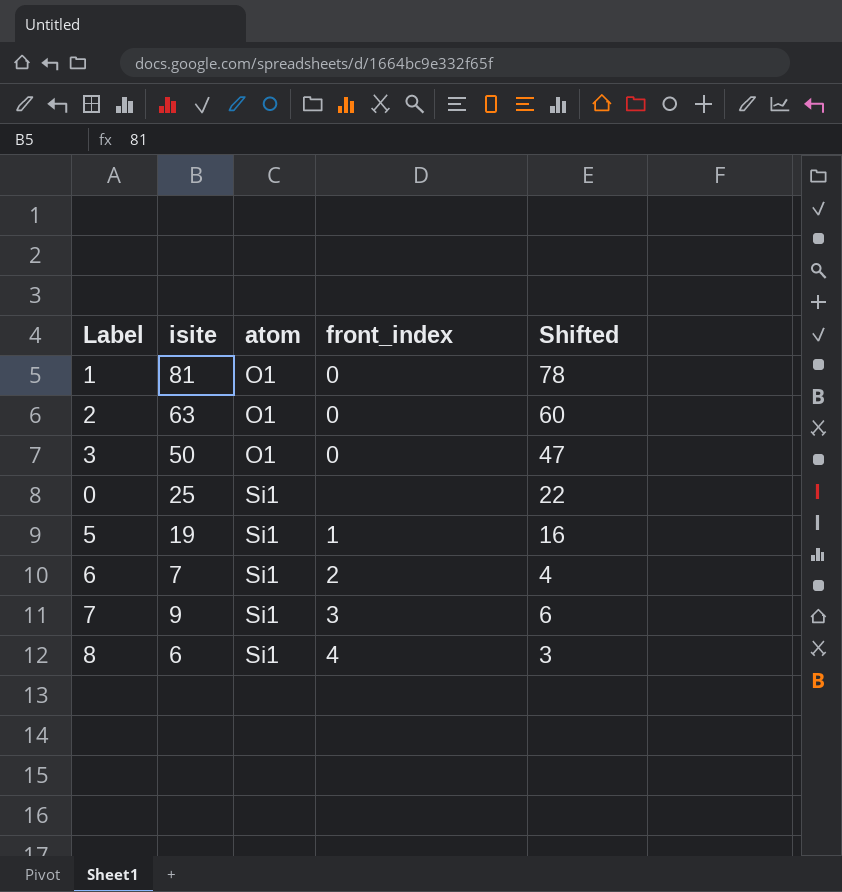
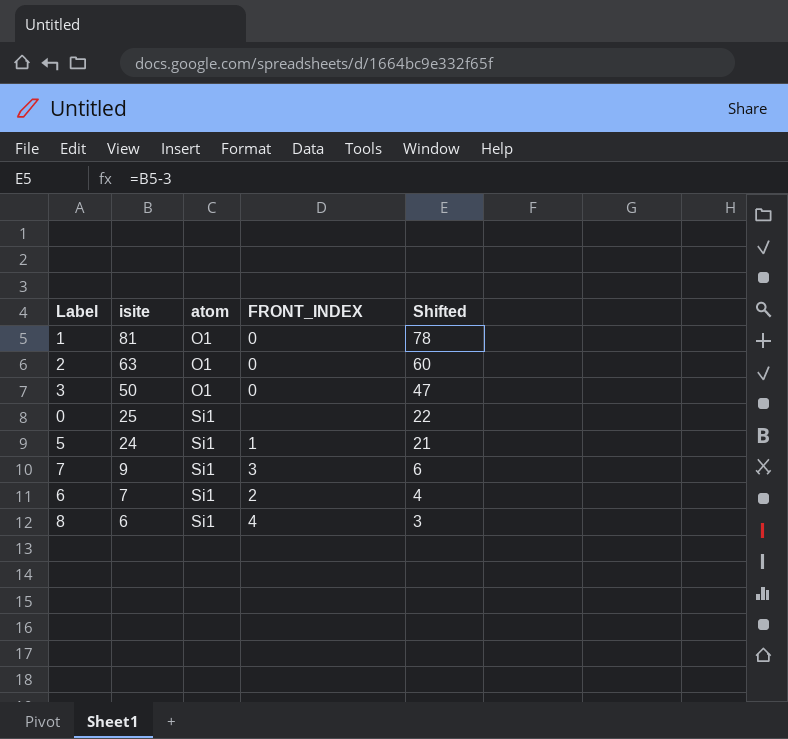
row order: atom ascending -> isite descending
column name: front_index -> FRONT_INDEX
5 | isite: 19 -> 24
5 | Shifted: 16 -> 21

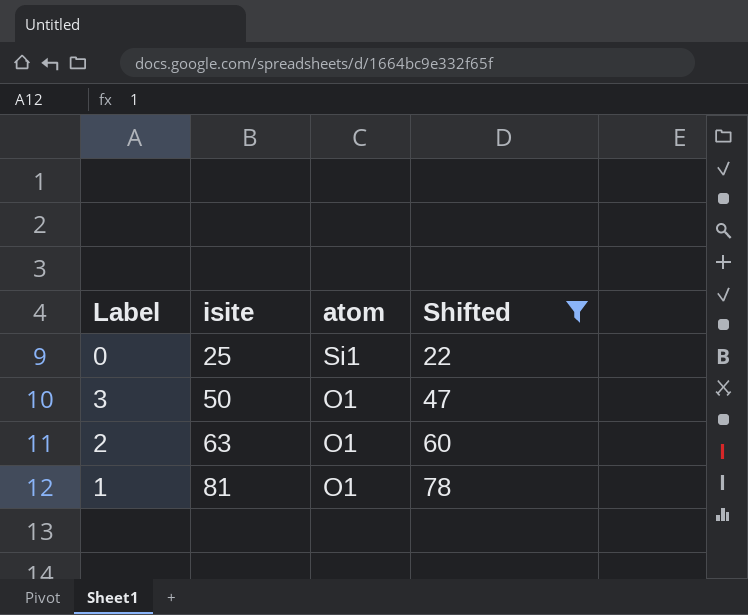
filter: none -> Shifted >= 22
row order: isite descending -> isite ascending
column FRONT_INDEX | position: 4 -> none

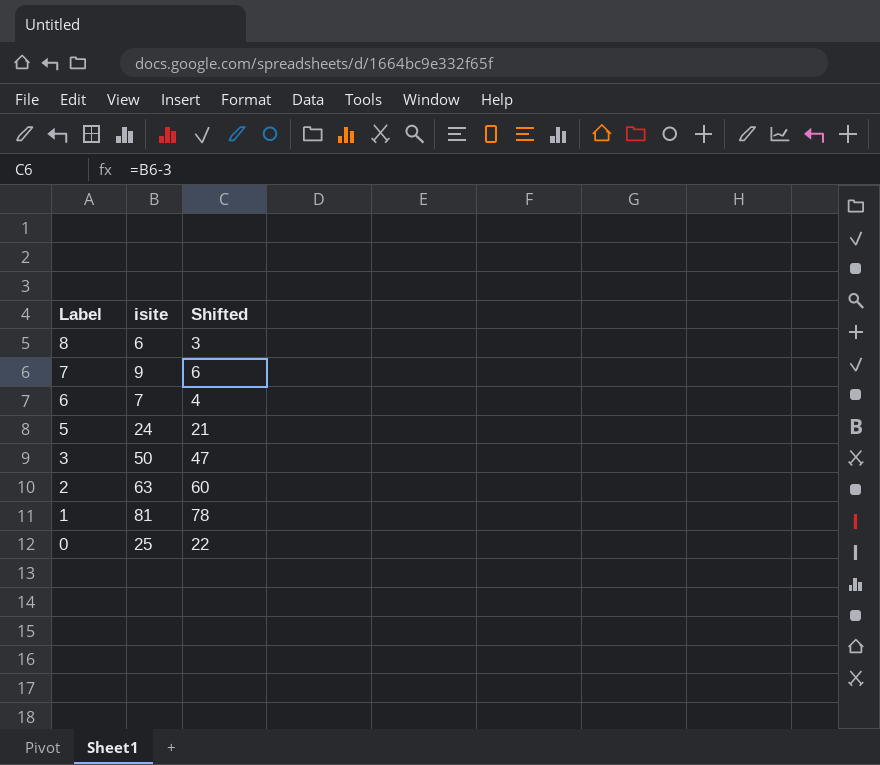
filter: Shifted >= 22 -> none
row order: isite ascending -> Label descending
column atom | position: 3 -> none

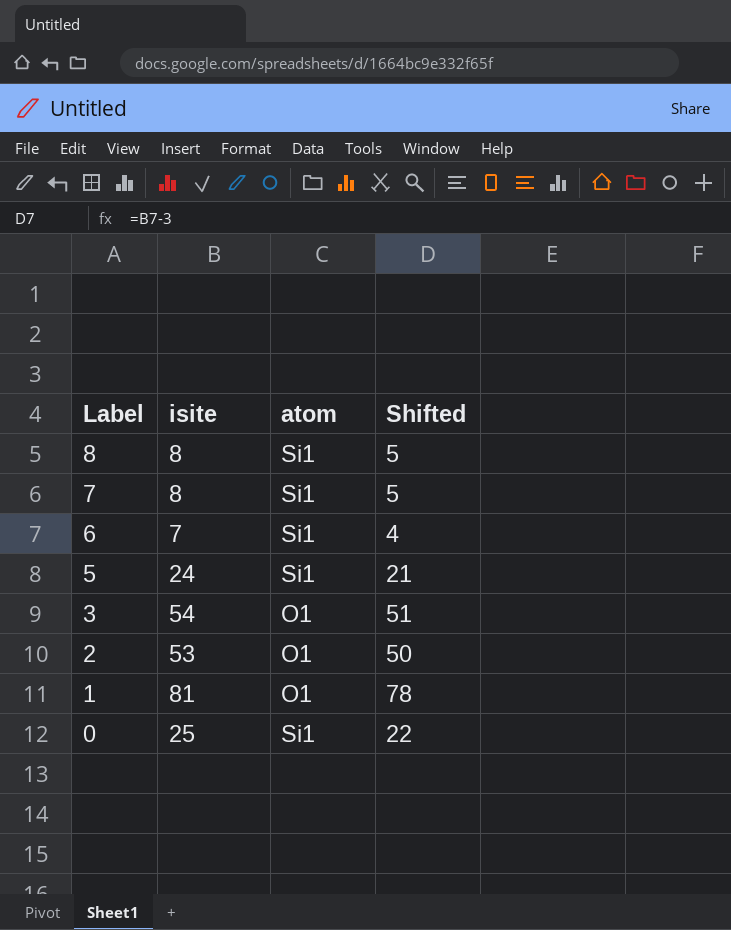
column atom | position: none -> 3
8 | isite: 6 -> 8
8 | Shifted: 3 -> 5
7 | isite: 9 -> 8
7 | Shifted: 6 -> 5
3 | isite: 50 -> 54
3 | Shifted: 47 -> 51
2 | isite: 63 -> 53
2 | Shifted: 60 -> 50

